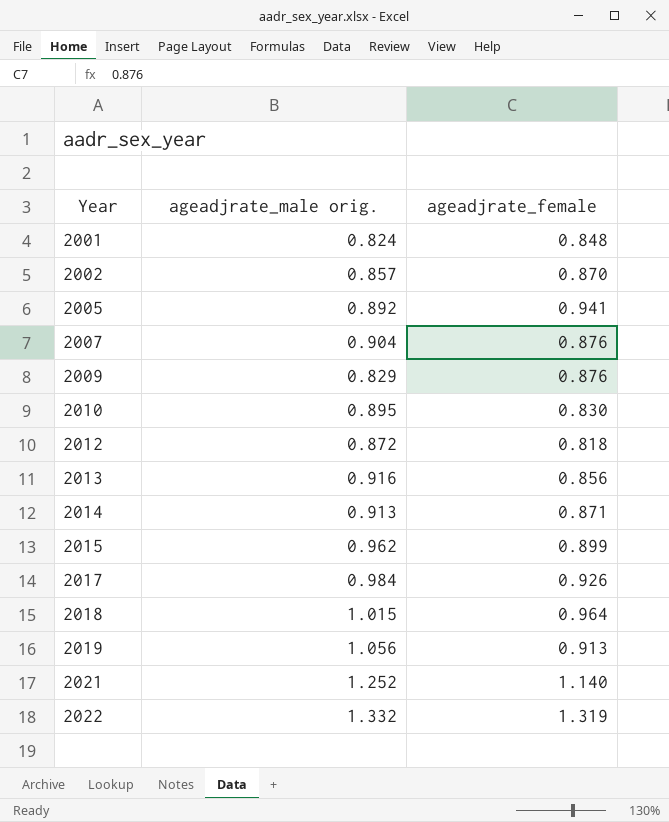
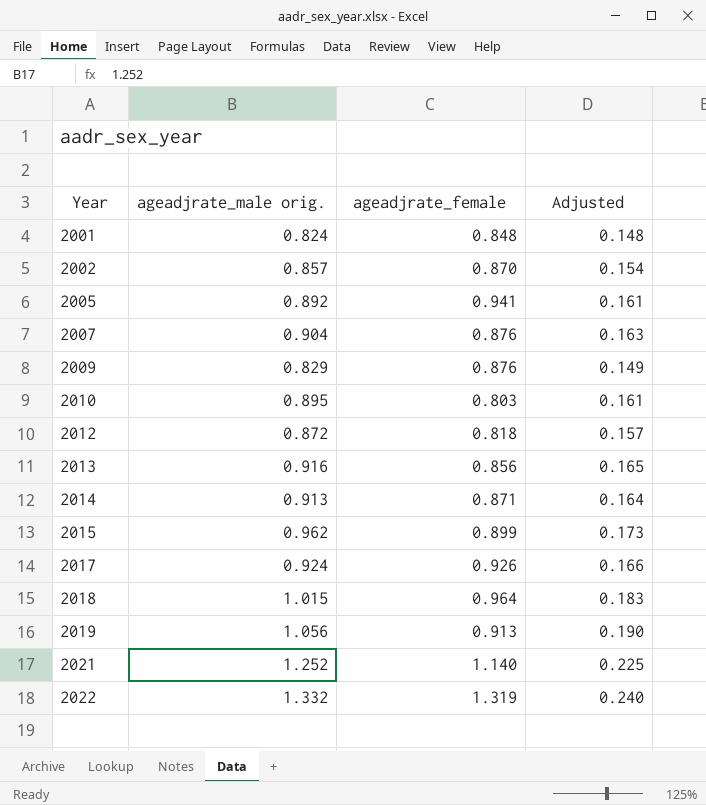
column Adjusted | formula: none -> [ageadjrate_male orig.] * 0.18
2010 | ageadjrate_female: 0.830 -> 0.803
2017 | ageadjrate_male orig.: 0.984 -> 0.924

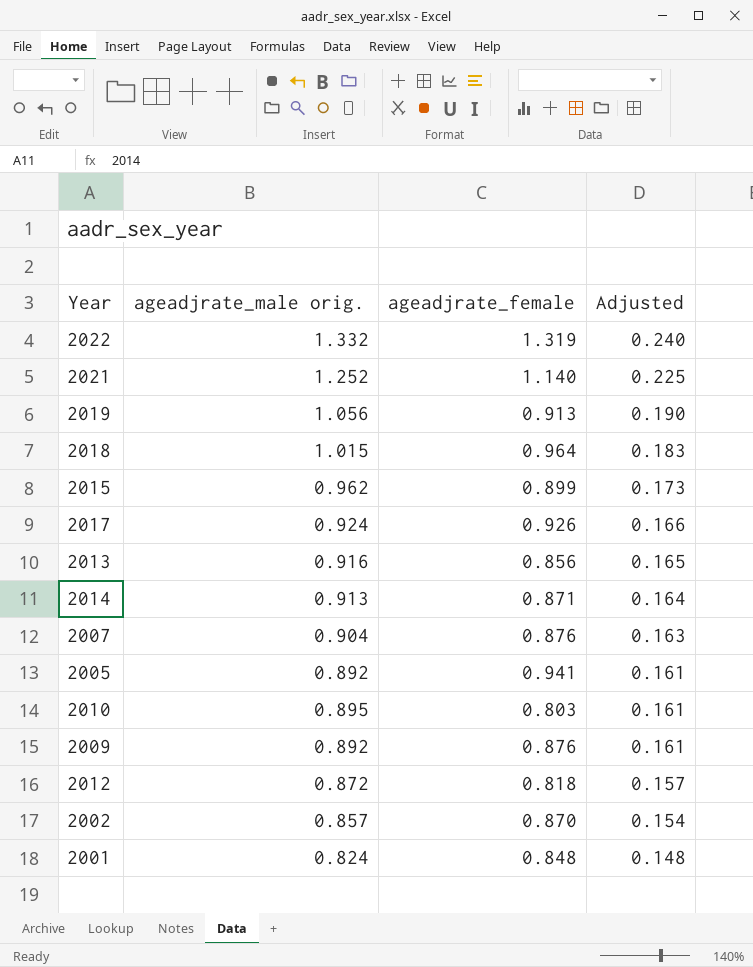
row order: Year ascending -> Adjusted descending
2009 | ageadjrate_male orig.: 0.829 -> 0.892
2009 | Adjusted: 0.149 -> 0.161

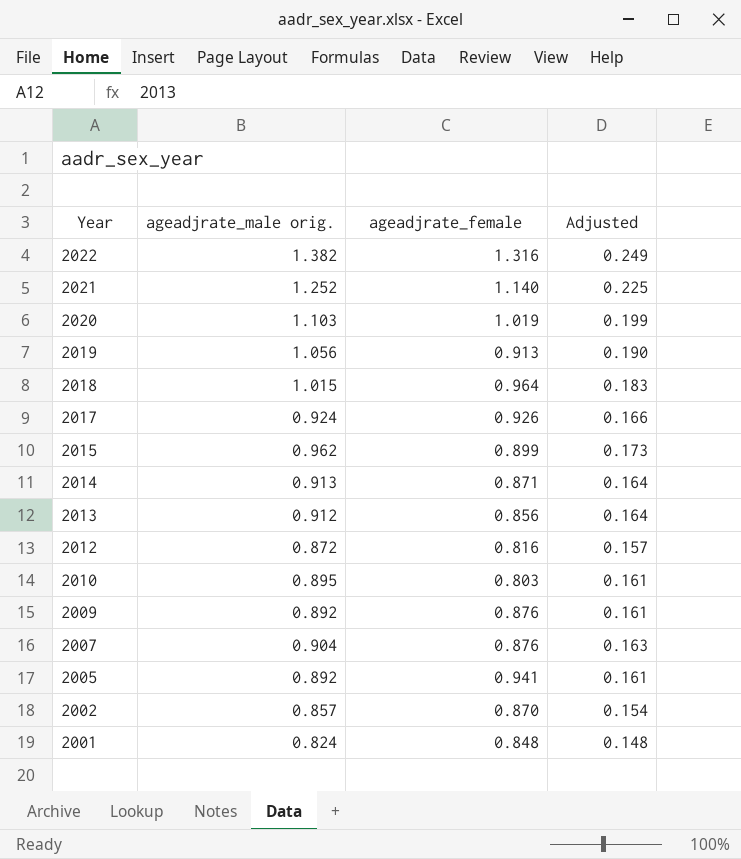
row order: Adjusted descending -> Year descending
2022 | ageadjrate_male orig.: 1.332 -> 1.382
2022 | ageadjrate_female: 1.319 -> 1.316
2022 | Adjusted: 0.240 -> 0.249
row 2020: none -> 1.103 | 1.019 | 0.199
2013 | ageadjrate_male orig.: 0.916 -> 0.912
2013 | Adjusted: 0.165 -> 0.164
2012 | ageadjrate_female: 0.818 -> 0.816

